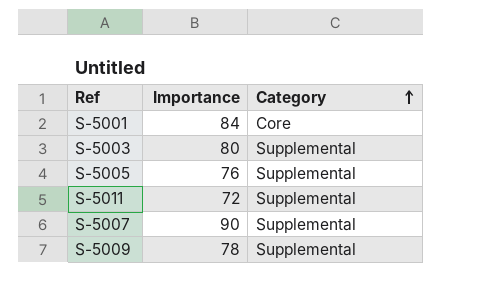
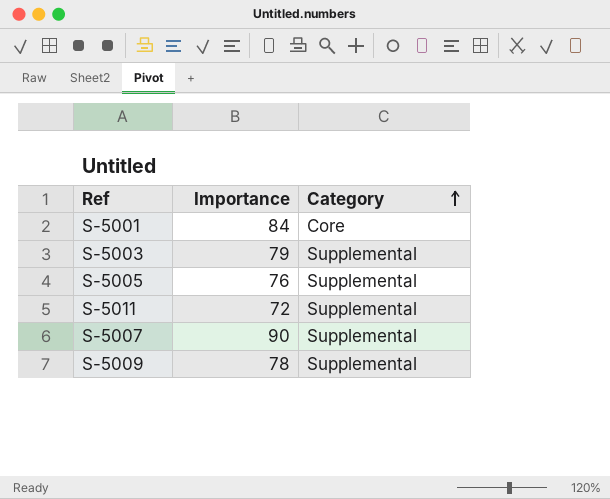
S-5003 | Importance: 80 -> 79

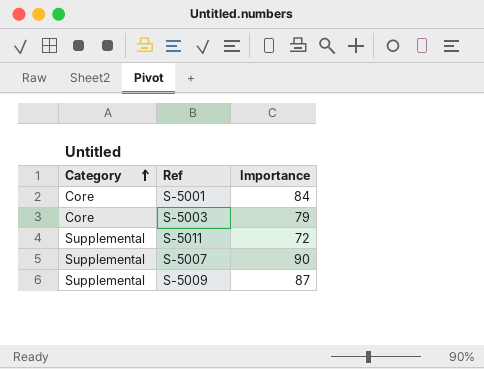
column Category | position: 3 -> 1
row S-5005: 76 | Supplemental -> none
S-5003 | Category: Supplemental -> Core
S-5009 | Importance: 78 -> 87

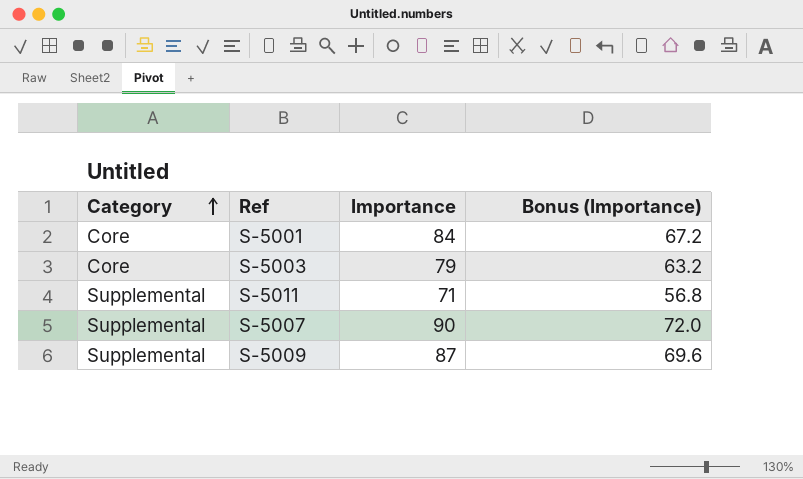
column Bonus (Importance) | formula: none -> [Importance] * 0.8
S-5011 | Importance: 72 -> 71

